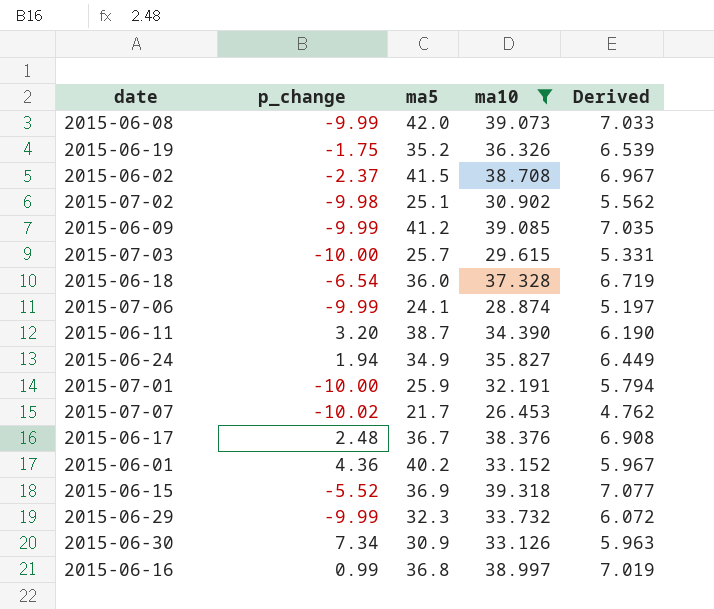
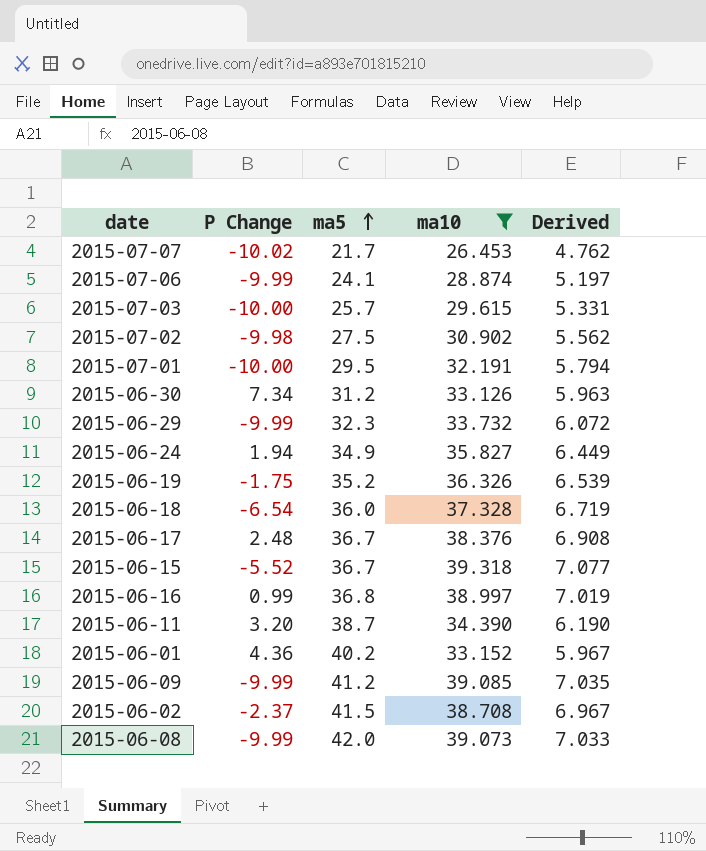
row order: none -> ma5 ascending
column name: p_change -> P Change
2015-07-02 | ma5: 25.1 -> 27.5
2015-07-01 | ma5: 25.9 -> 29.5
2015-06-30 | ma5: 30.9 -> 31.2
2015-06-15 | ma5: 36.9 -> 36.7

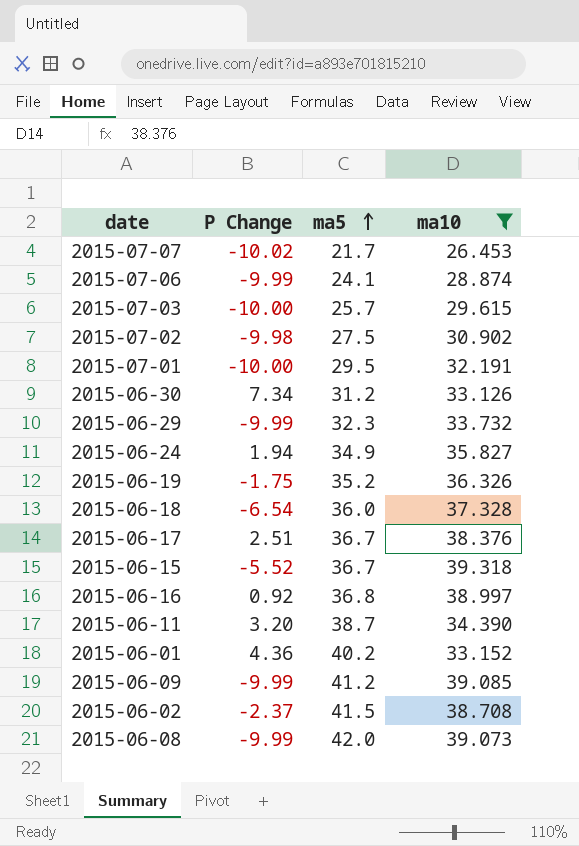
column Derived | formula: [ma10] * 0.18 -> none
2015-06-17 | P Change: 2.48 -> 2.51
2015-06-16 | P Change: 0.99 -> 0.92

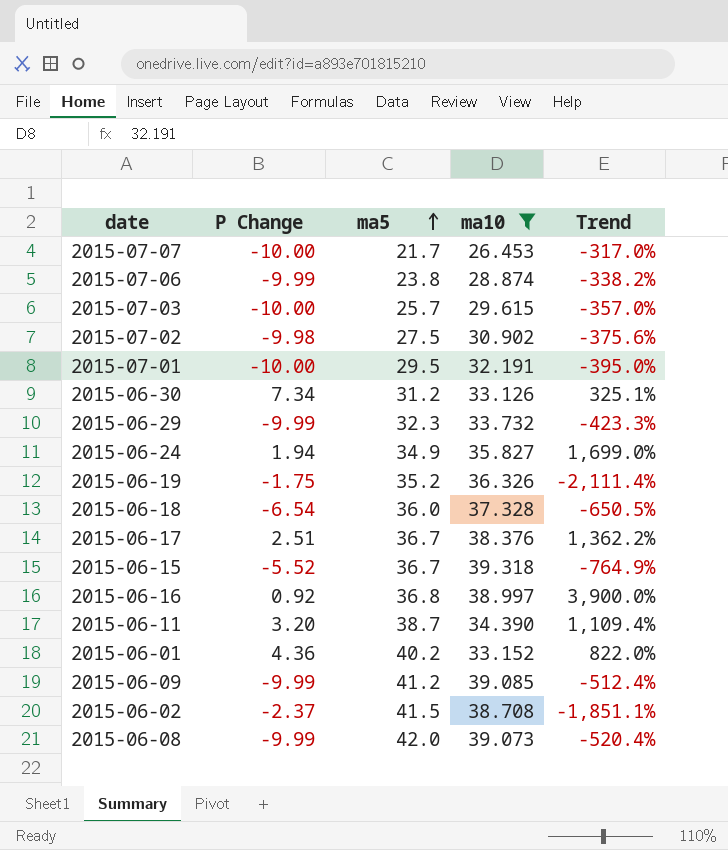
column Trend | formula: none -> ([ma5] - [P Change]) / [P Change]
2015-07-07 | P Change: -10.02 -> -10.00
2015-07-06 | ma5: 24.1 -> 23.8

